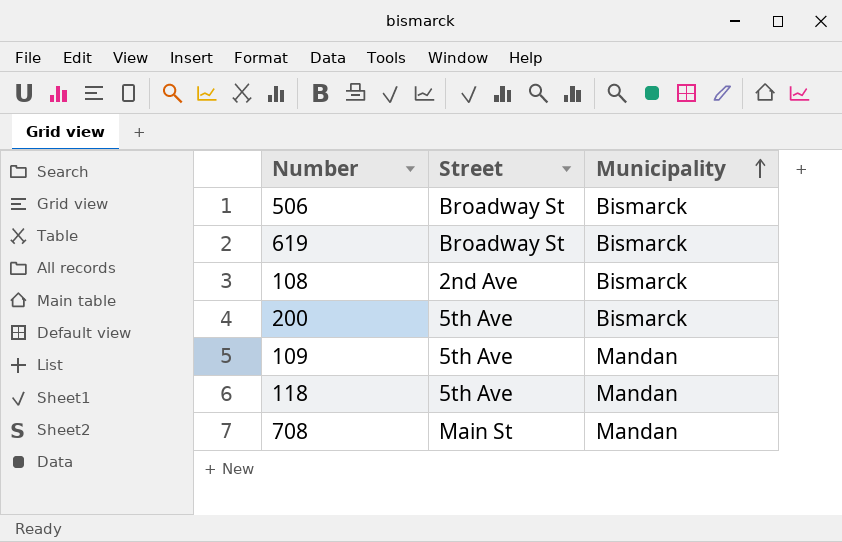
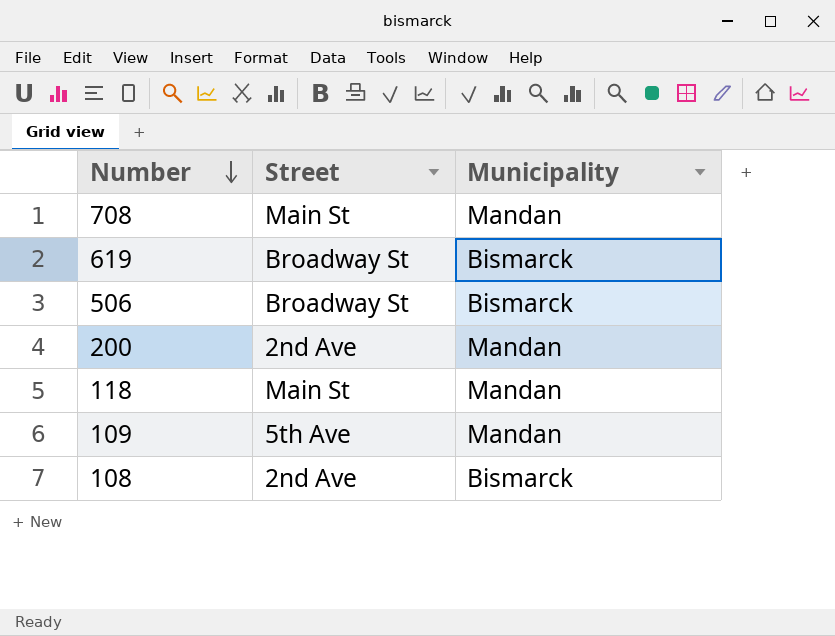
row order: Municipality ascending -> Number descending
200 | Street: 5th Ave -> 2nd Ave
200 | Municipality: Bismarck -> Mandan
118 | Street: 5th Ave -> Main St

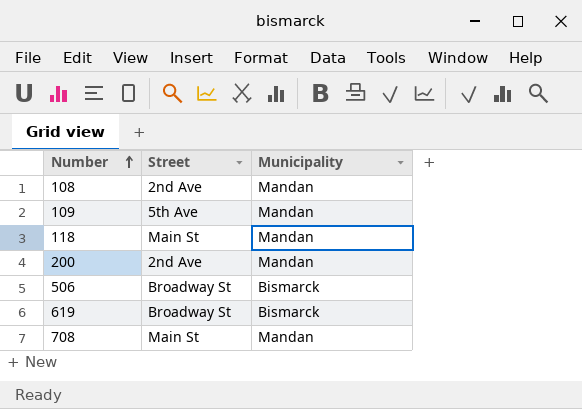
row order: Number descending -> Number ascending
108 | Municipality: Bismarck -> Mandan

